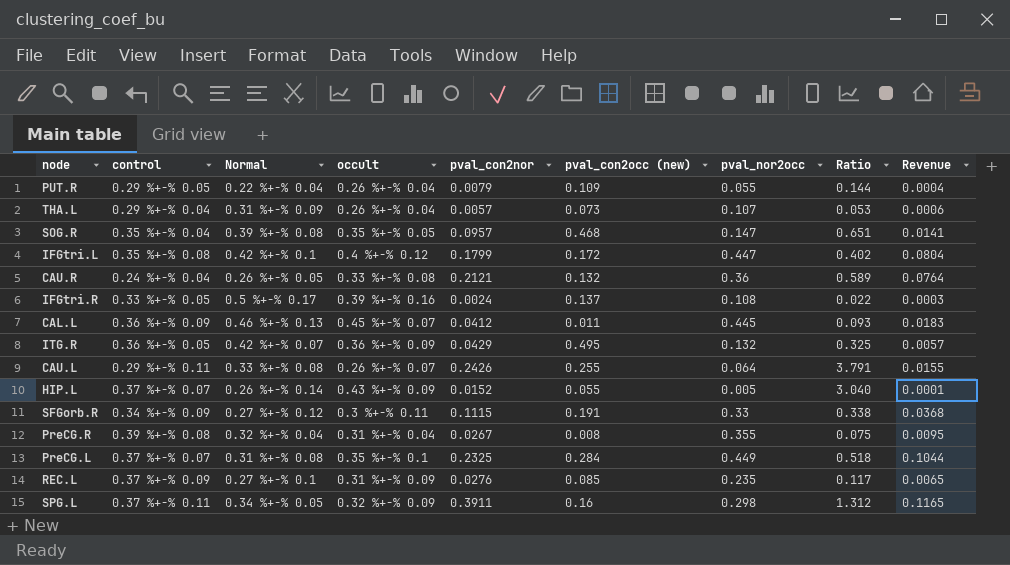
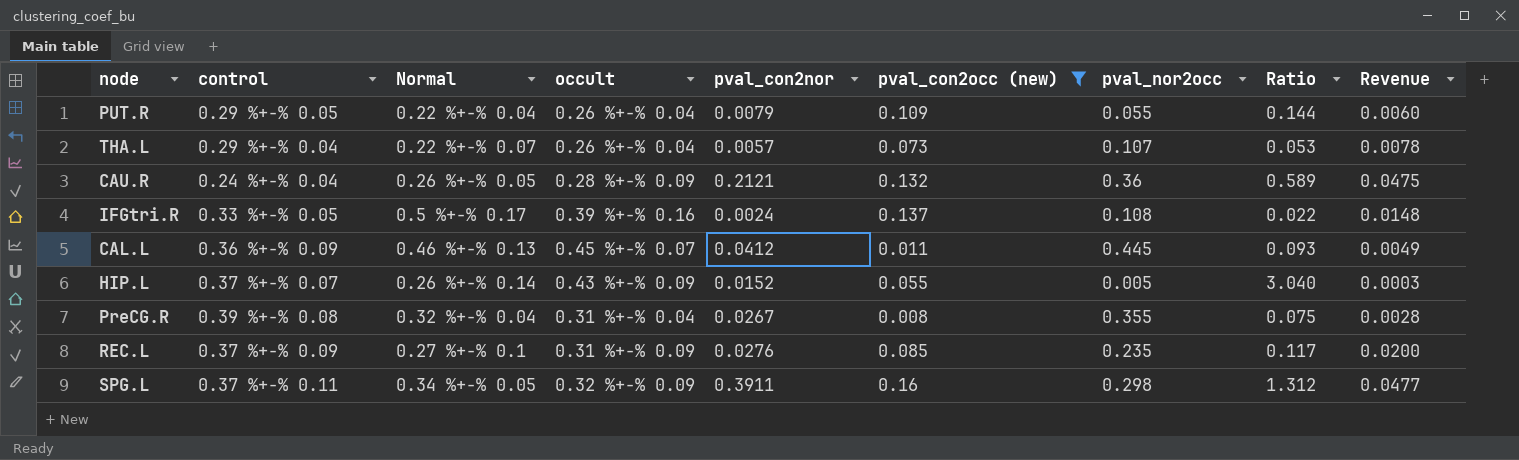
filter: none -> pval_con2occ (new) <= 0.16
column Revenue | formula: [pval_con2nor] * [pval_nor2occ] -> [pval_con2occ (new)] * [pval_nor2occ]
THA.L | Normal: 0.31 %+-% 0.09 -> 0.22 %+-% 0.07
CAU.R | occult: 0.33 %+-% 0.08 -> 0.28 %+-% 0.09

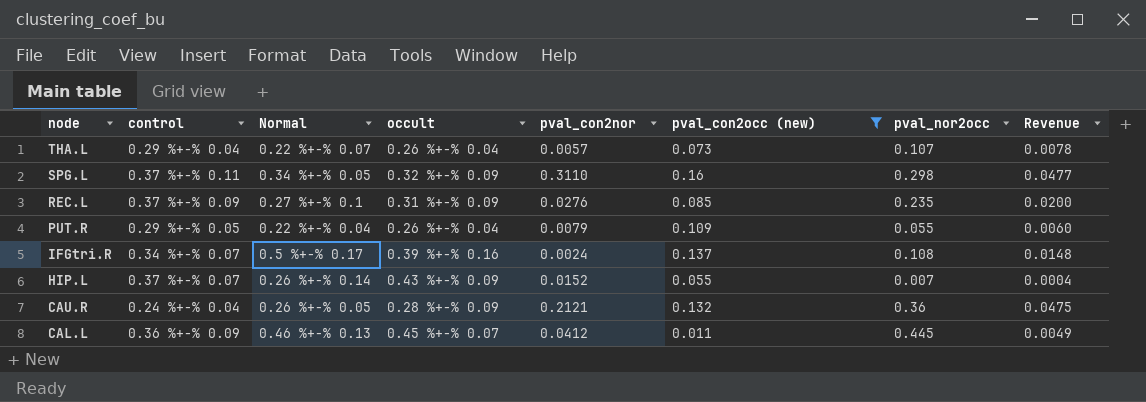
row order: none -> node descending
column Ratio | formula: [pval_con2nor] / [pval_nor2occ] -> none
row PreCG.R: 0.39 %+-% 0.08 | 0.32 %+-% 0.04 | 0.31 %+-% 0.04 | 0.0267 | 0.008 | 0.355 | 0.075 | 0.0028 -> none
SPG.L | pval_con2nor: 0.3911 -> 0.3110
IFGtri.R | control: 0.33 %+-% 0.05 -> 0.34 %+-% 0.07
HIP.L | pval_nor2occ: 0.005 -> 0.007
HIP.L | Revenue: 0.0003 -> 0.0004

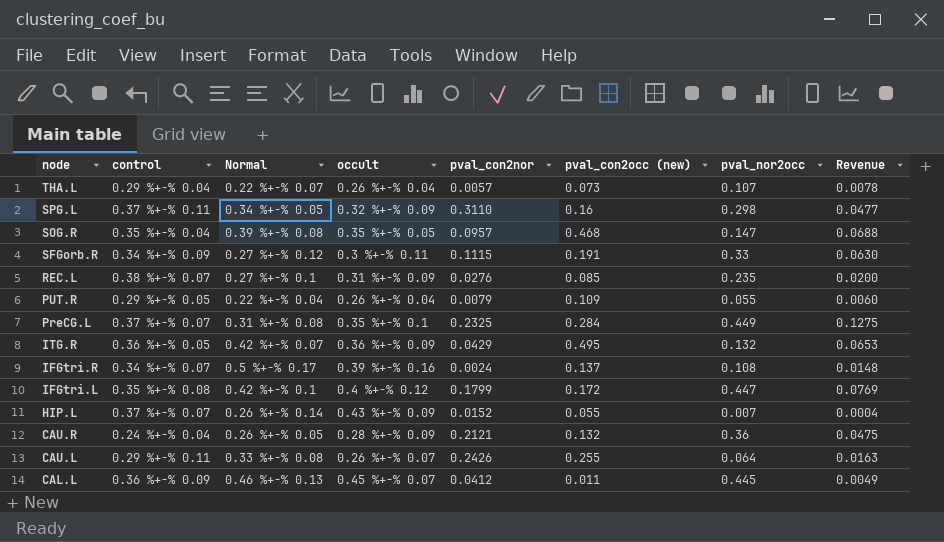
filter: pval_con2occ (new) <= 0.16 -> none
REC.L | control: 0.37 %+-% 0.09 -> 0.38 %+-% 0.07

